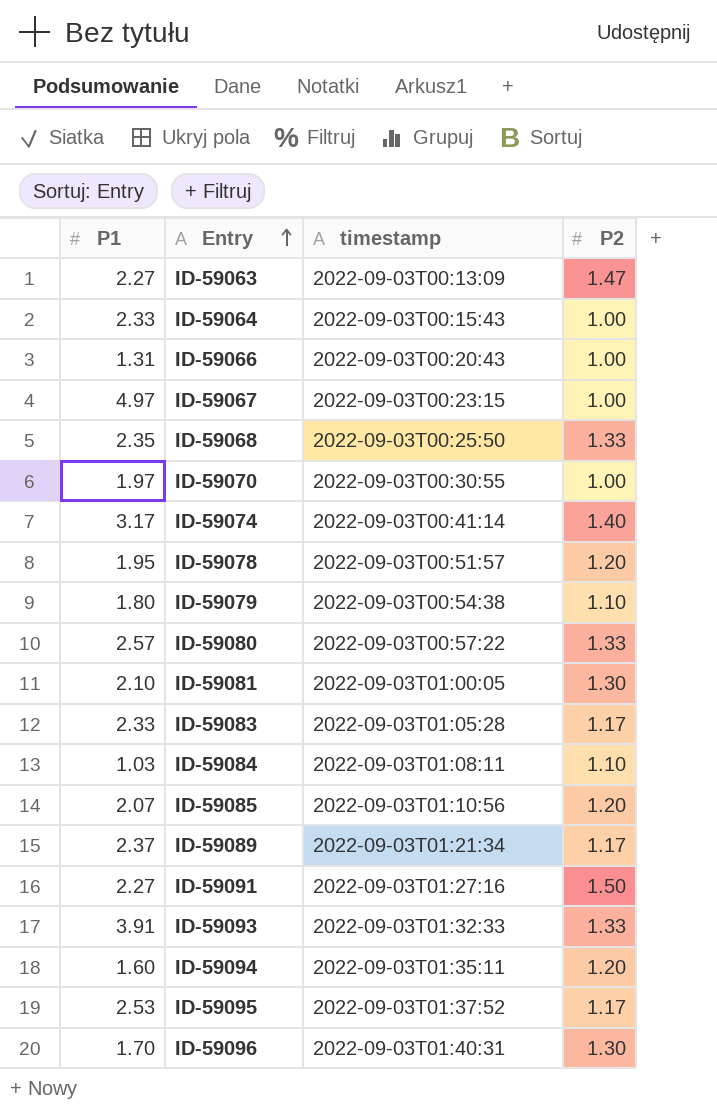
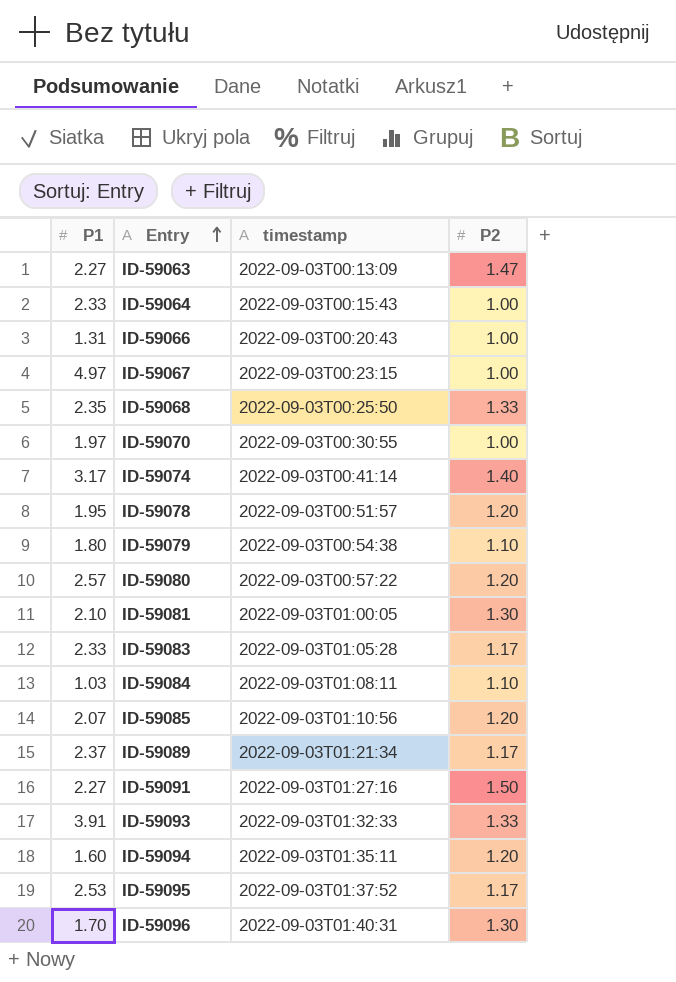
ID-59080 | P2: 1.33 -> 1.20

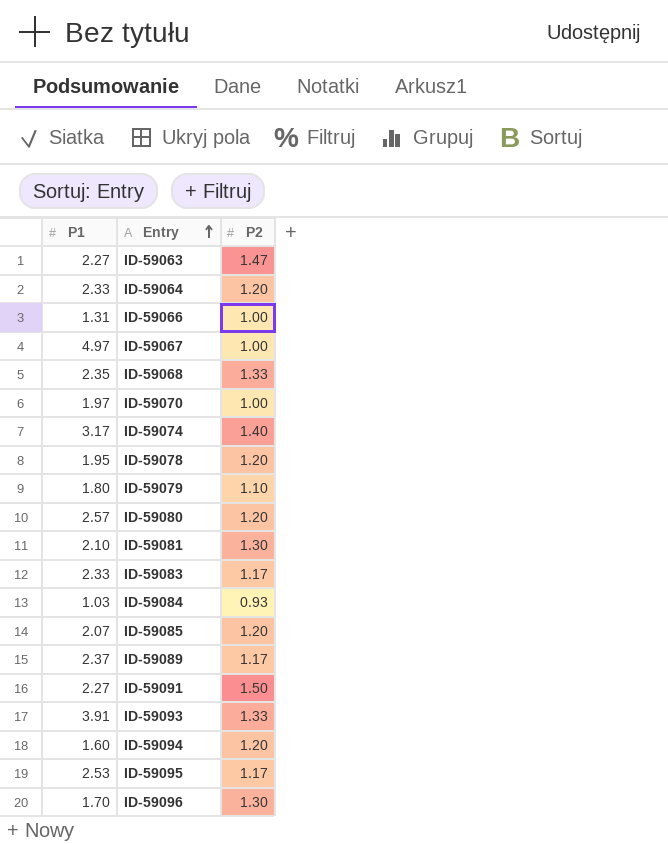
column timestamp | position: 3 -> none
ID-59064 | P2: 1.00 -> 1.20
ID-59084 | P2: 1.10 -> 0.93

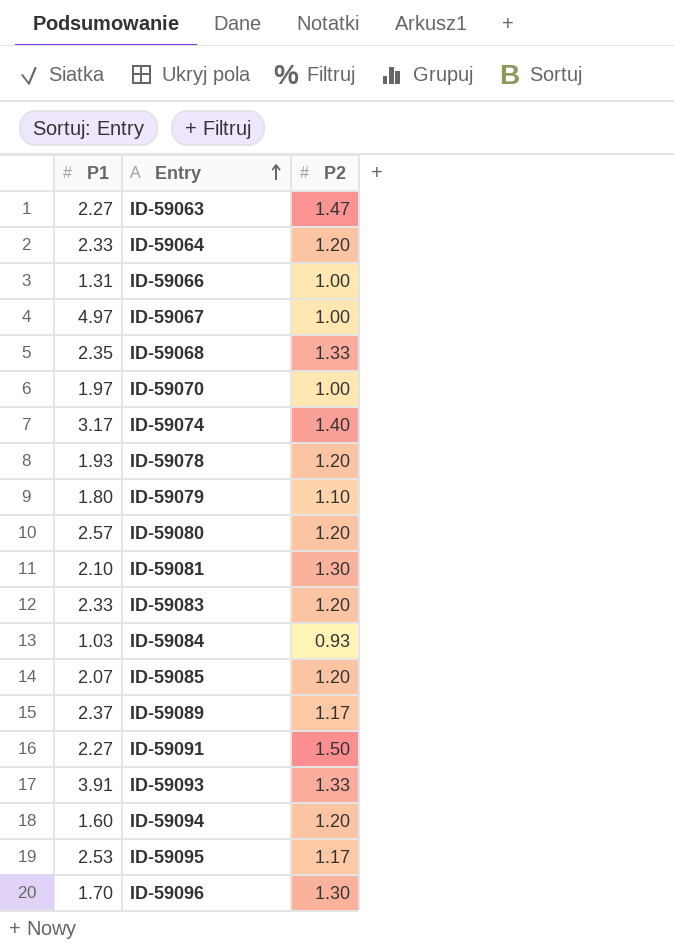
ID-59078 | P1: 1.95 -> 1.93
ID-59083 | P2: 1.17 -> 1.20

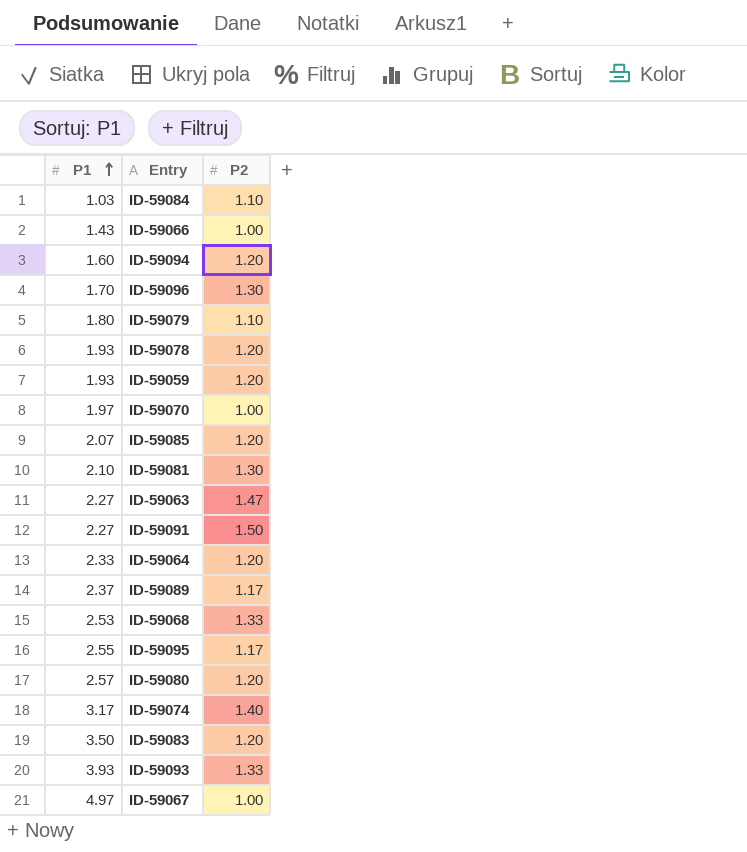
row order: Entry ascending -> P1 ascending
ID-59084 | P2: 0.93 -> 1.10
ID-59066 | P1: 1.31 -> 1.43
row ID-59059: none -> 1.93 | 1.20
ID-59068 | P1: 2.35 -> 2.53
ID-59095 | P1: 2.53 -> 2.55
ID-59083 | P1: 2.33 -> 3.50
ID-59093 | P1: 3.91 -> 3.93

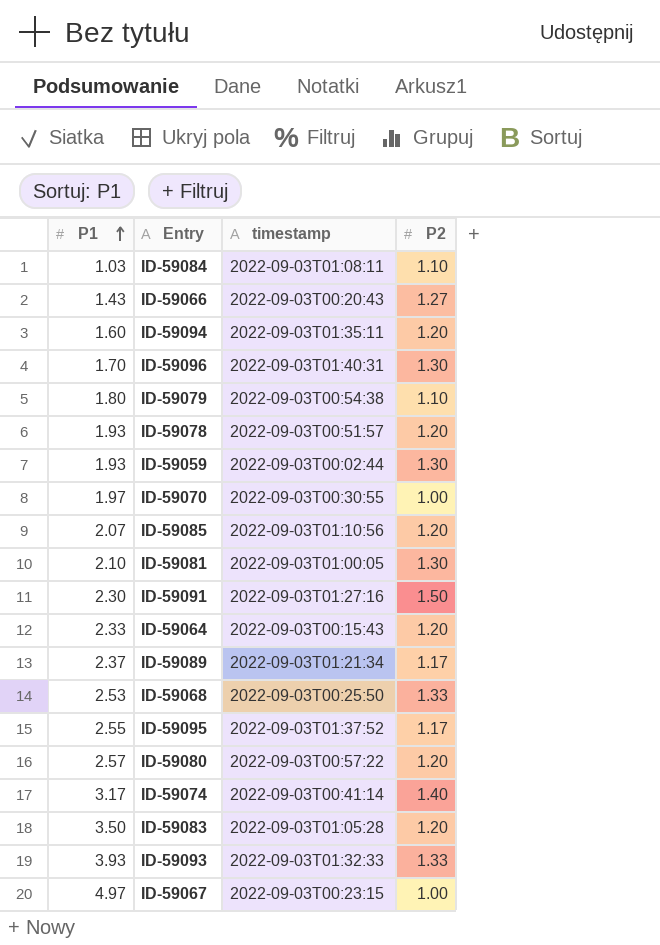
column timestamp | position: none -> 3
row ID-59063: 2.27 | 1.47 -> none
ID-59066 | P2: 1.00 -> 1.27
ID-59059 | P2: 1.20 -> 1.30
ID-59091 | P1: 2.27 -> 2.30

